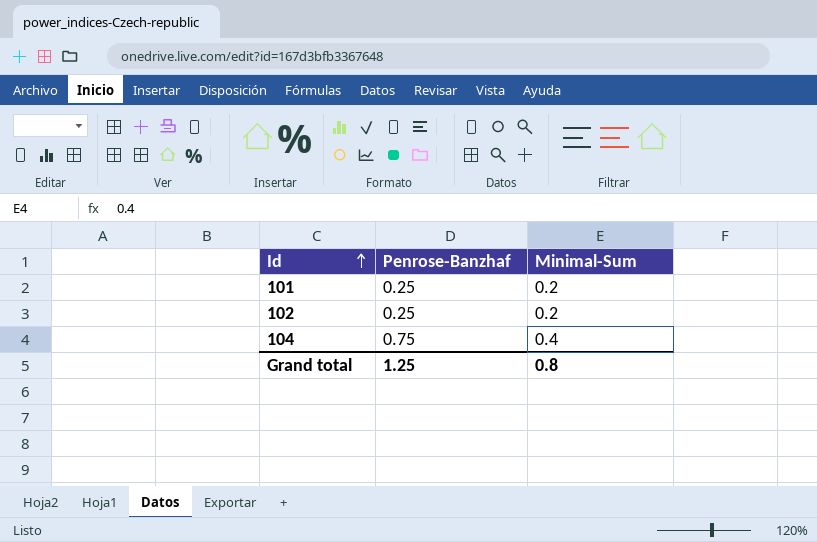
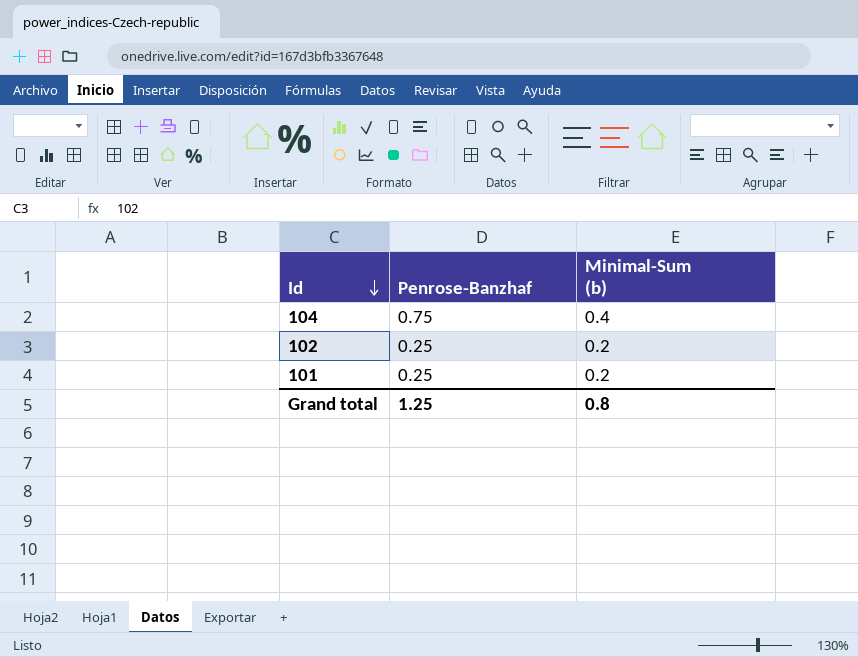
row order: Id ascending -> Id descending
column name: Minimal-Sum -> Minimal-Sum (b)

